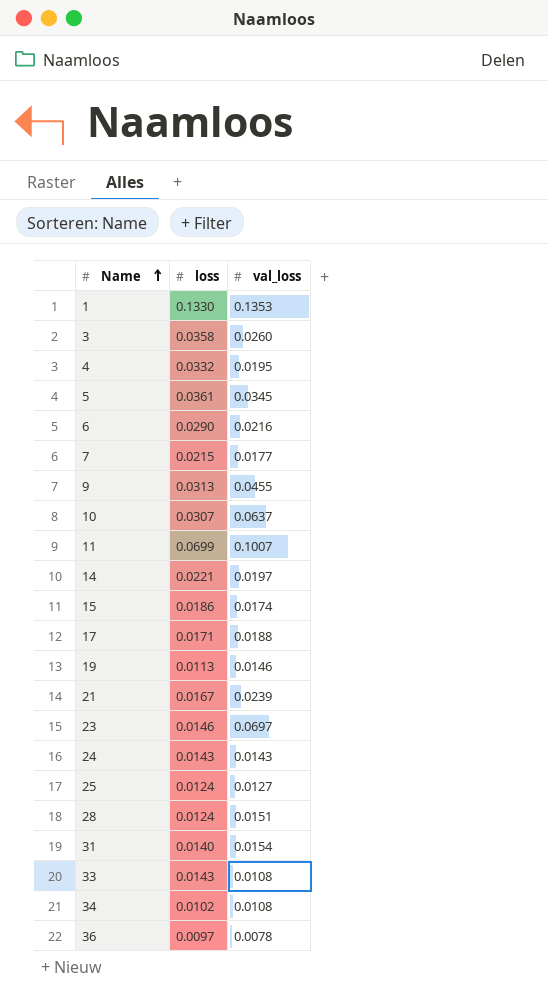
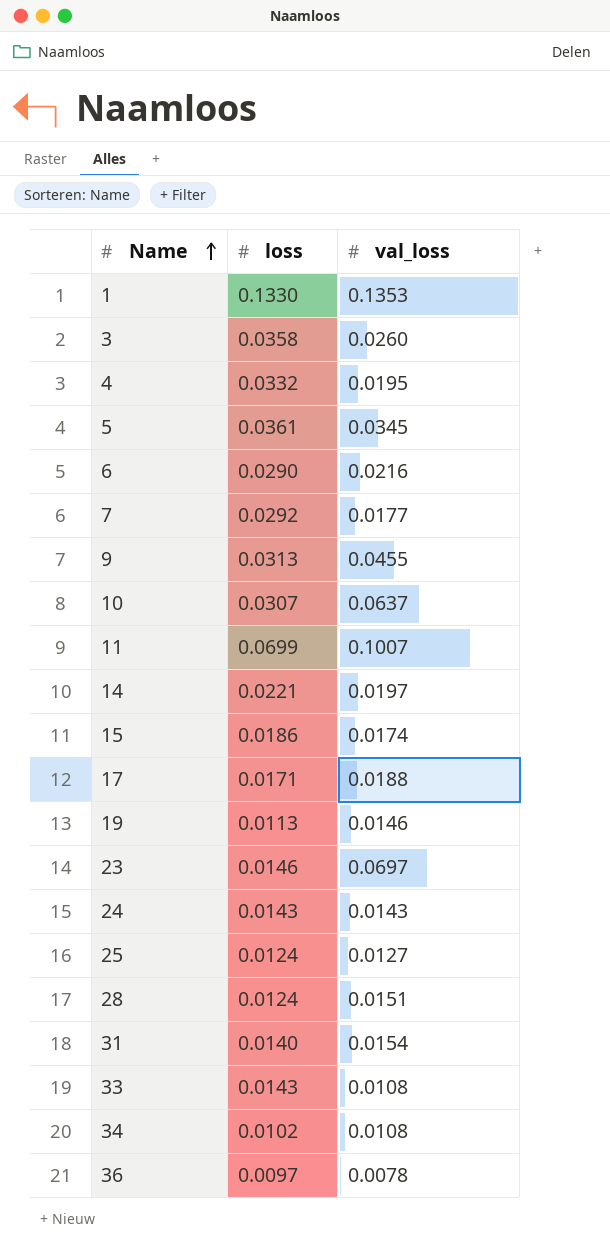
row 21: 0.0167 | 0.0239 -> none
7 | loss: 0.0215 -> 0.0292

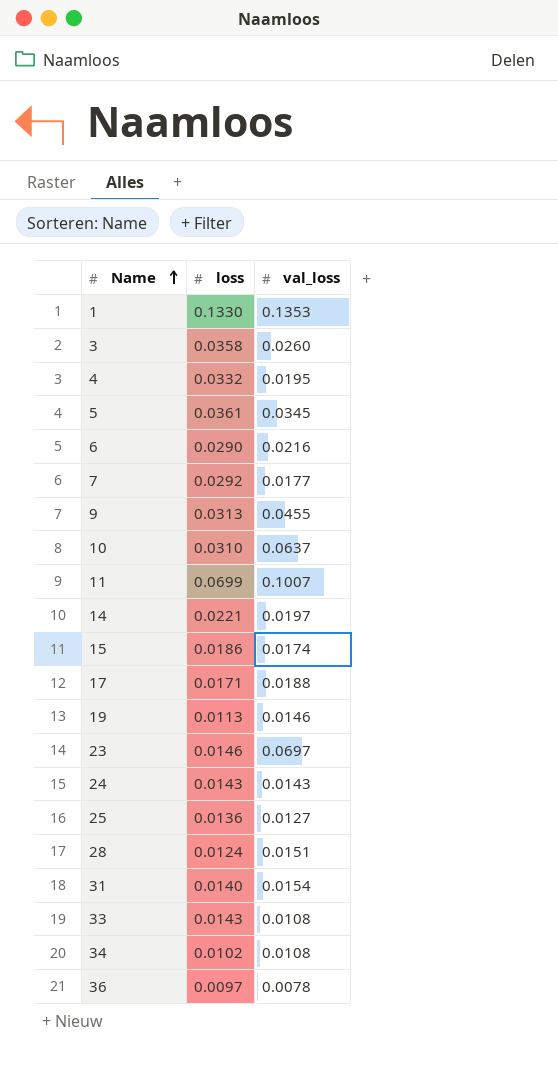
10 | loss: 0.0307 -> 0.0310
25 | loss: 0.0124 -> 0.0136

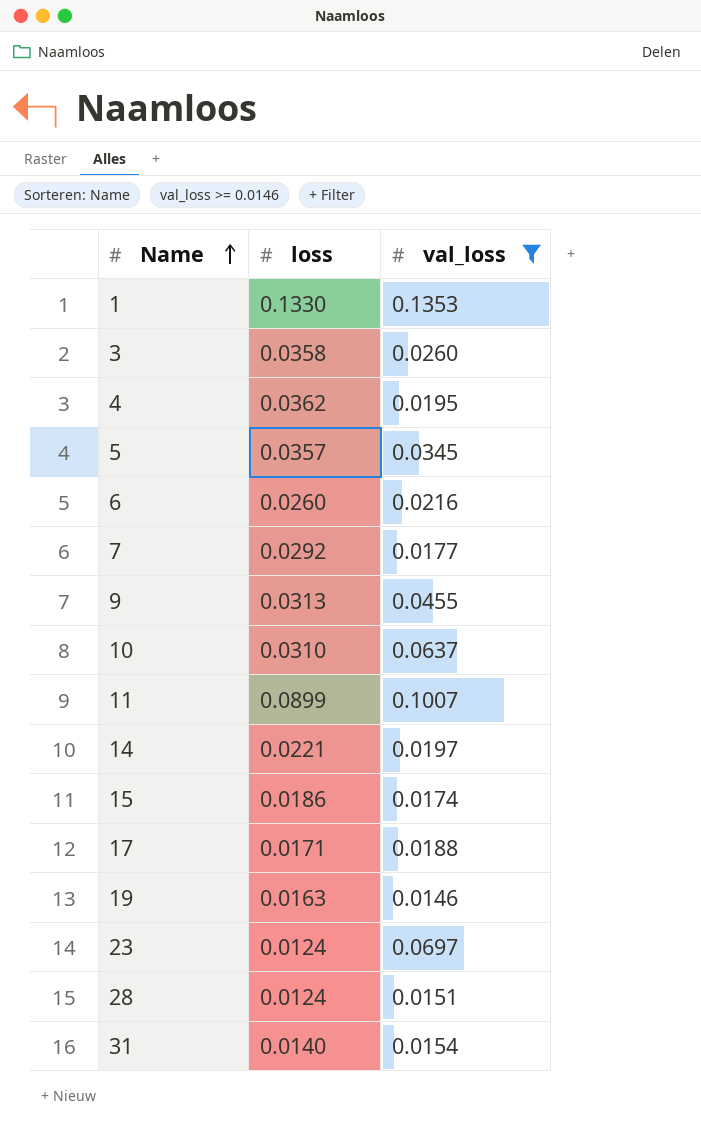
filter: none -> val_loss >= 0.0146
4 | loss: 0.0332 -> 0.0362
5 | loss: 0.0361 -> 0.0357
6 | loss: 0.0290 -> 0.0260
11 | loss: 0.0699 -> 0.0899
19 | loss: 0.0113 -> 0.0163
23 | loss: 0.0146 -> 0.0124

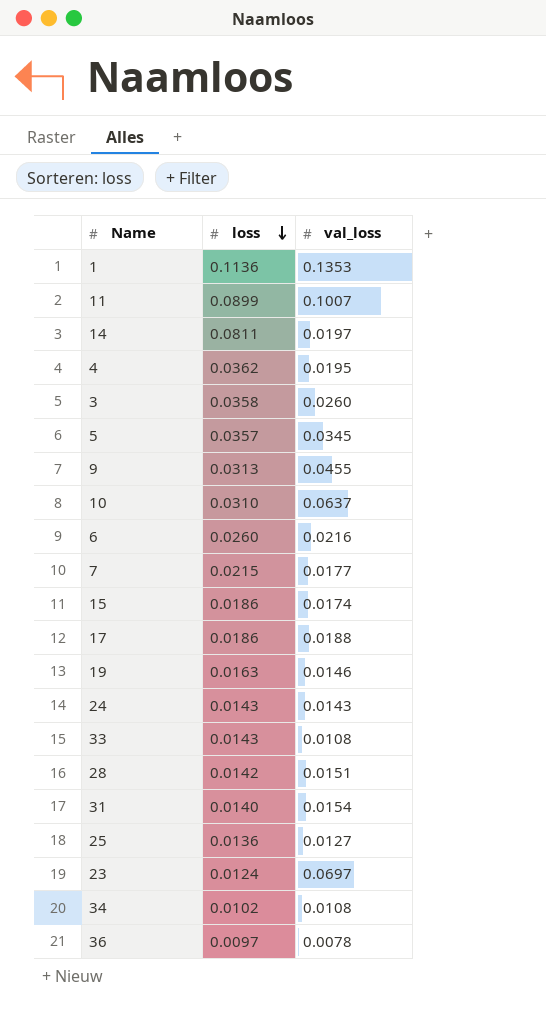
filter: val_loss >= 0.0146 -> none
row order: Name ascending -> loss descending
1 | loss: 0.1330 -> 0.1136
14 | loss: 0.0221 -> 0.0811
7 | loss: 0.0292 -> 0.0215
17 | loss: 0.0171 -> 0.0186
28 | loss: 0.0124 -> 0.0142

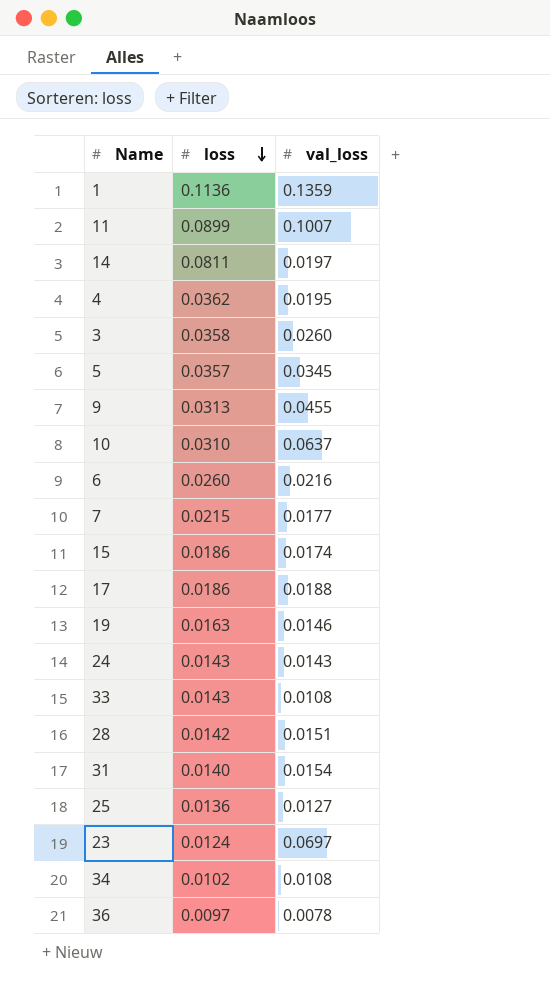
1 | val_loss: 0.1353 -> 0.1359

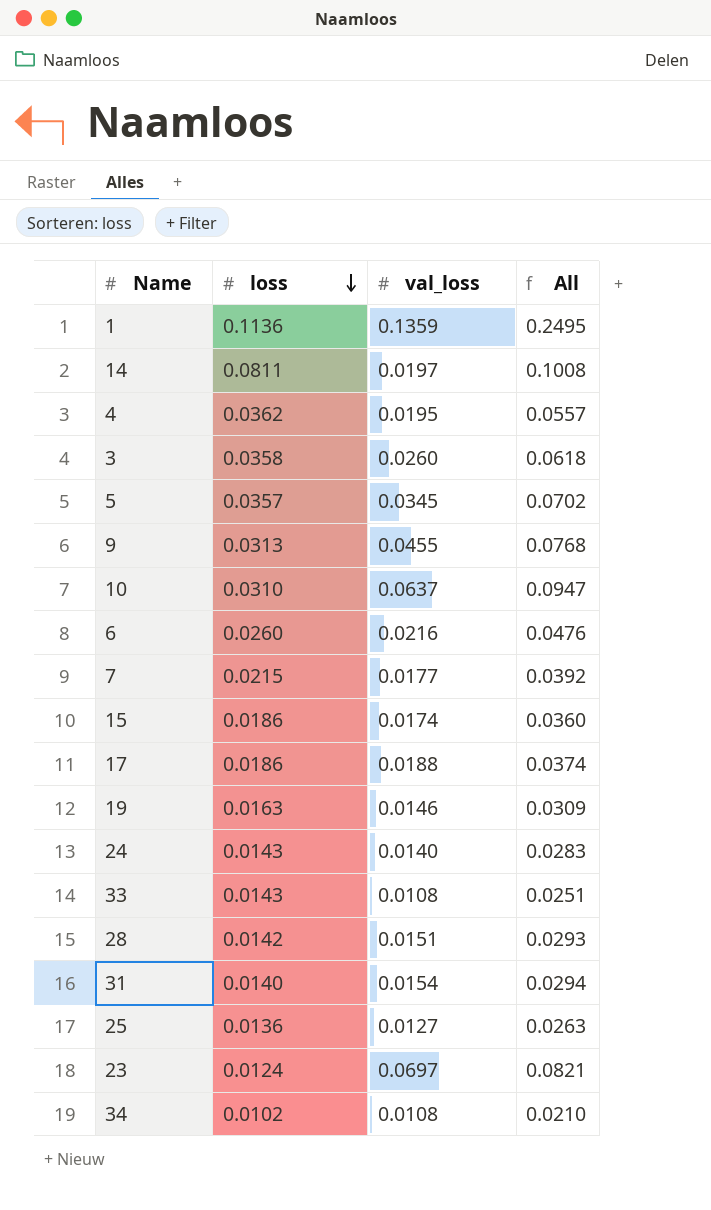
column All | formula: none -> [loss] + [val_loss]
row 11: 0.0899 | 0.1007 -> none
row 36: 0.0097 | 0.0078 -> none
24 | val_loss: 0.0143 -> 0.0140

